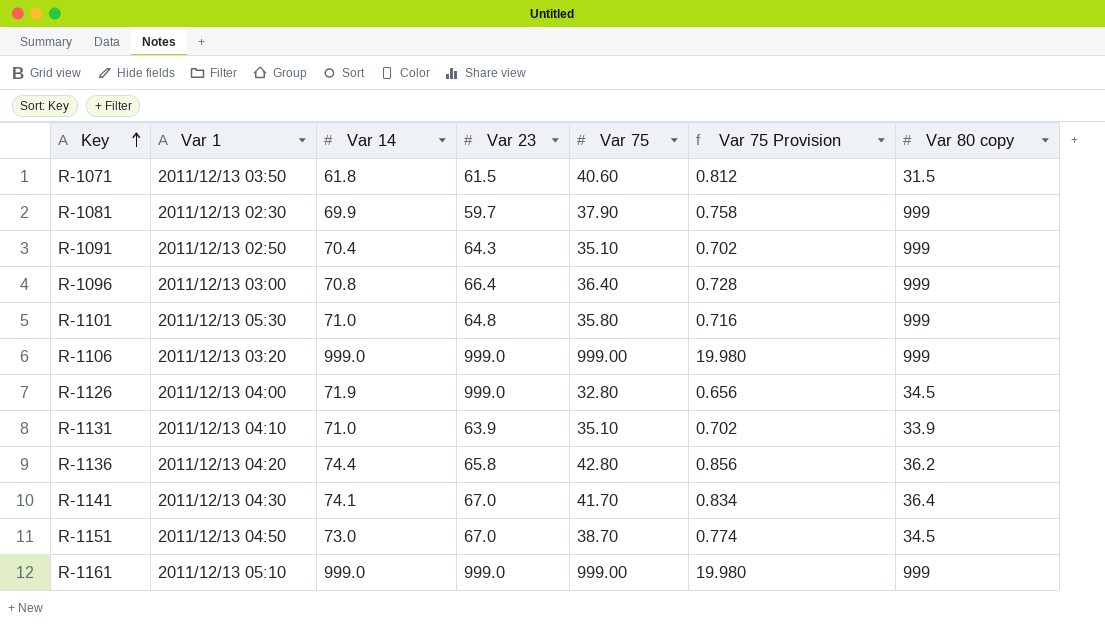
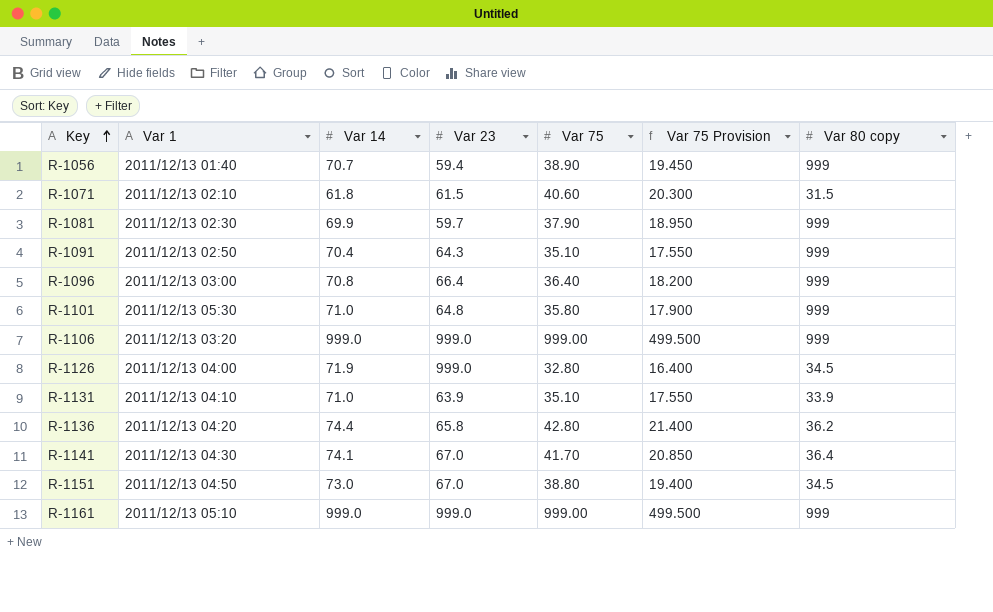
column Var 75 Provision | formula: [Var 75] * 0.02 -> [Var 75] * 0.5
row R-1056: none -> 2011/12/13 01:40 | 70.7 | 59.4 | 38.90 | 19.450 | 999
R-1071 | Var 1: 2011/12/13 03:50 -> 2011/12/13 02:10
R-1151 | Var 75: 38.70 -> 38.80

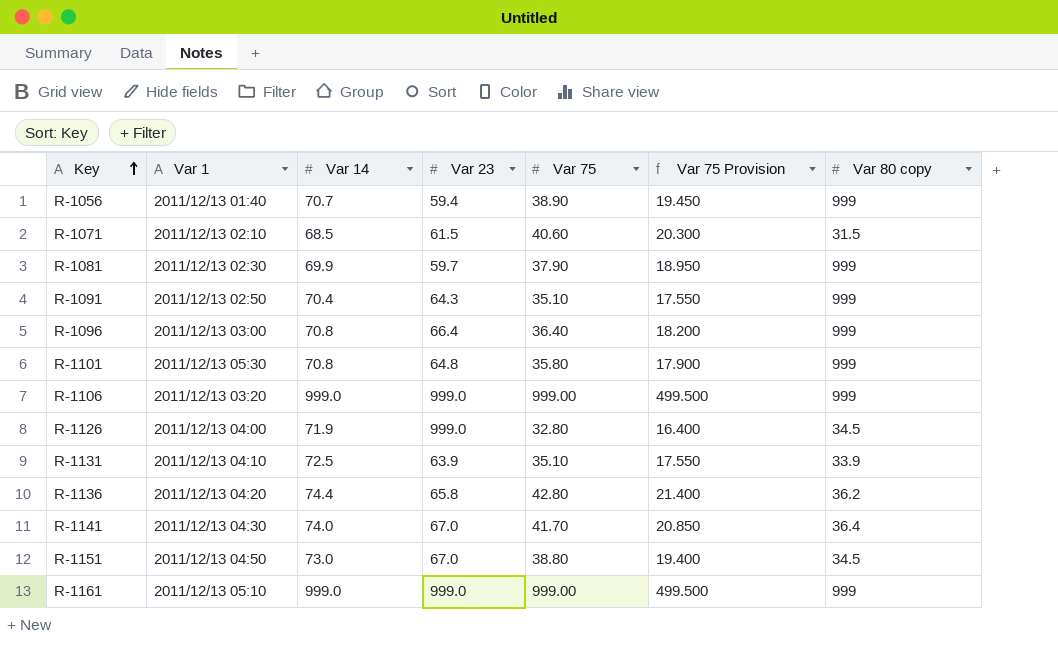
R-1071 | Var 14: 61.8 -> 68.5
R-1101 | Var 14: 71.0 -> 70.8
R-1131 | Var 14: 71.0 -> 72.5
R-1141 | Var 14: 74.1 -> 74.0

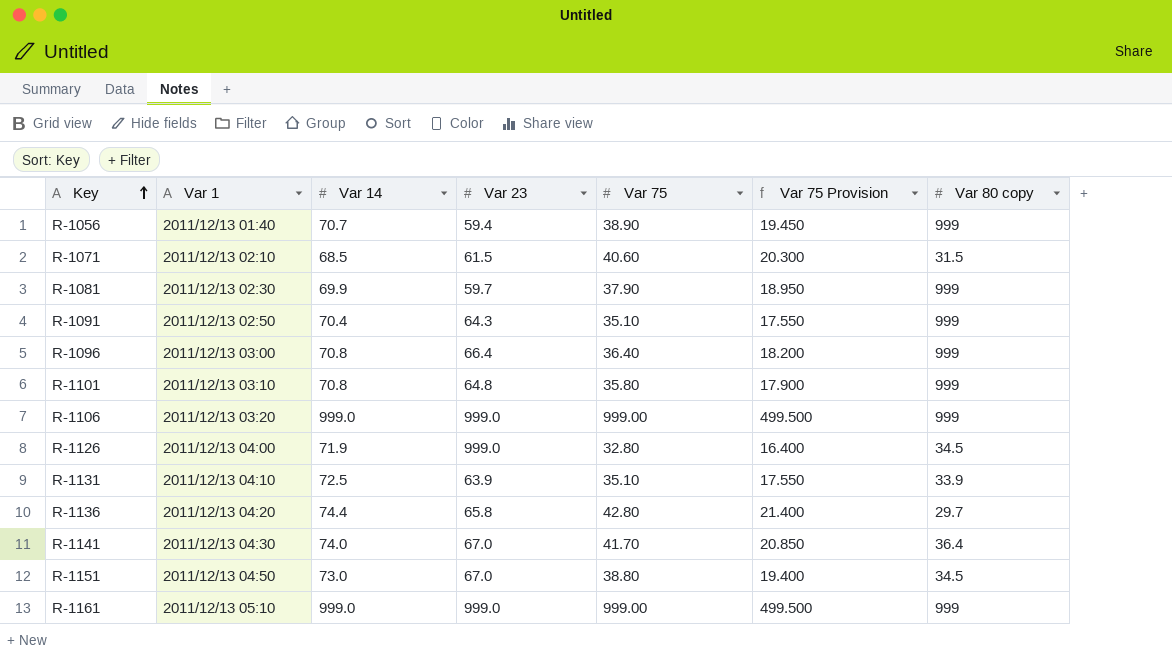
R-1101 | Var 1: 2011/12/13 05:30 -> 2011/12/13 03:10
R-1136 | Var 80 copy: 36.2 -> 29.7

